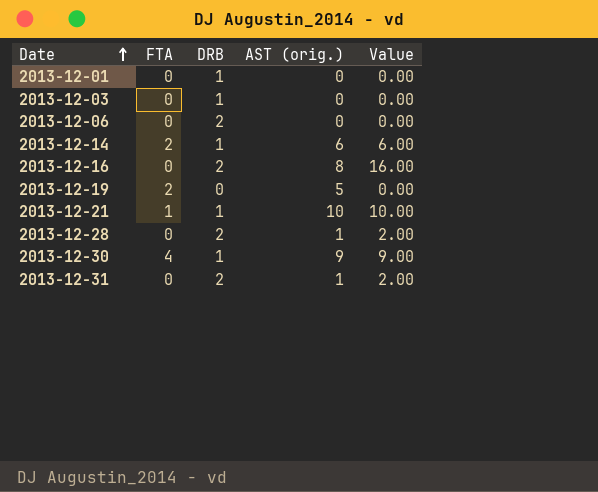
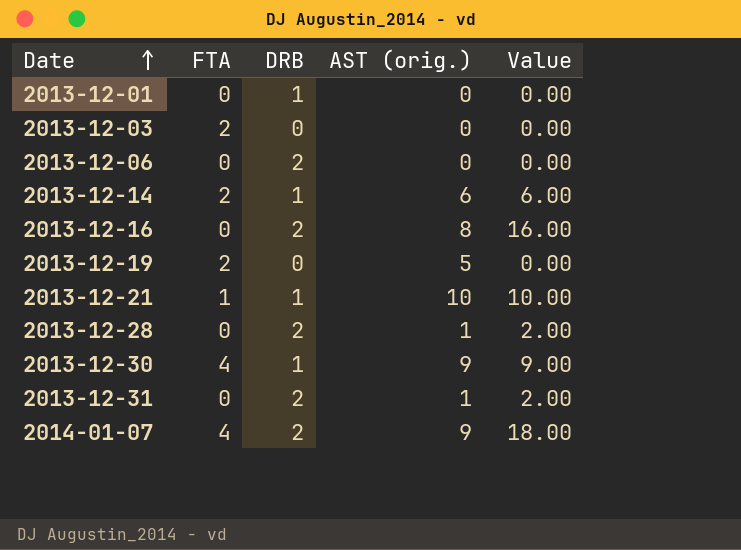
2013-12-03 | FTA: 0 -> 2
2013-12-03 | DRB: 1 -> 0
row 2014-01-07: none -> 4 | 2 | 9 | 18.00

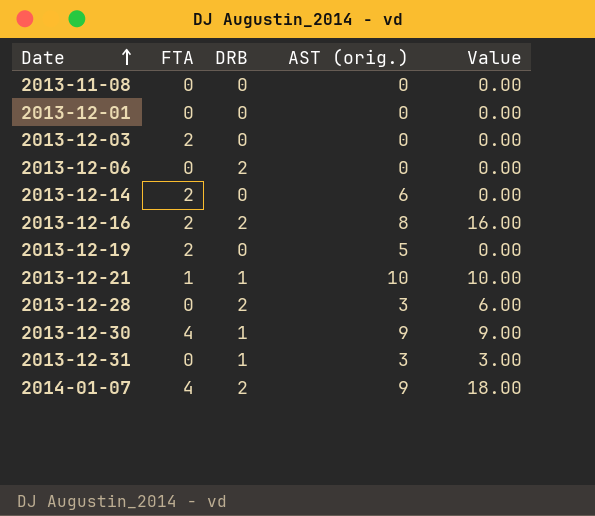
row 2013-11-08: none -> 0 | 0 | 0 | 0.00
2013-12-01 | DRB: 1 -> 0
2013-12-14 | DRB: 1 -> 0
2013-12-14 | Value: 6.00 -> 0.00
2013-12-16 | FTA: 0 -> 2
2013-12-28 | AST (orig.): 1 -> 3
2013-12-28 | Value: 2.00 -> 6.00
2013-12-31 | DRB: 2 -> 1
2013-12-31 | AST (orig.): 1 -> 3
2013-12-31 | Value: 2.00 -> 3.00

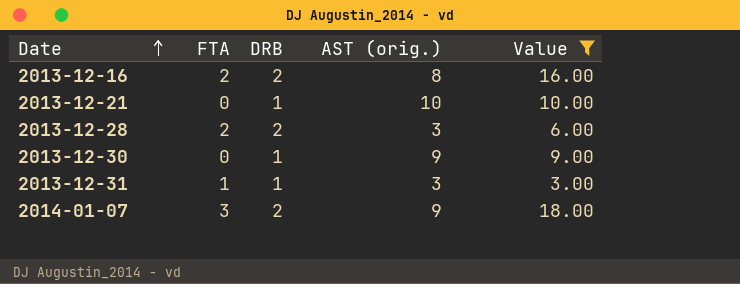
filter: none -> Value != 0.00
2013-12-21 | FTA: 1 -> 0
2013-12-28 | FTA: 0 -> 2
2013-12-30 | FTA: 4 -> 0
2013-12-31 | FTA: 0 -> 1
2014-01-07 | FTA: 4 -> 3

